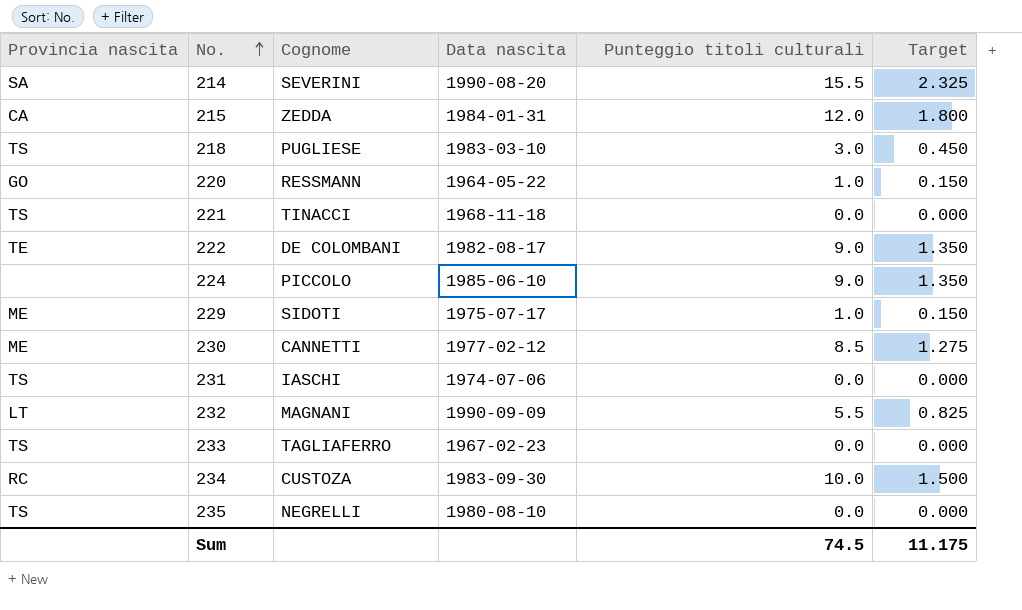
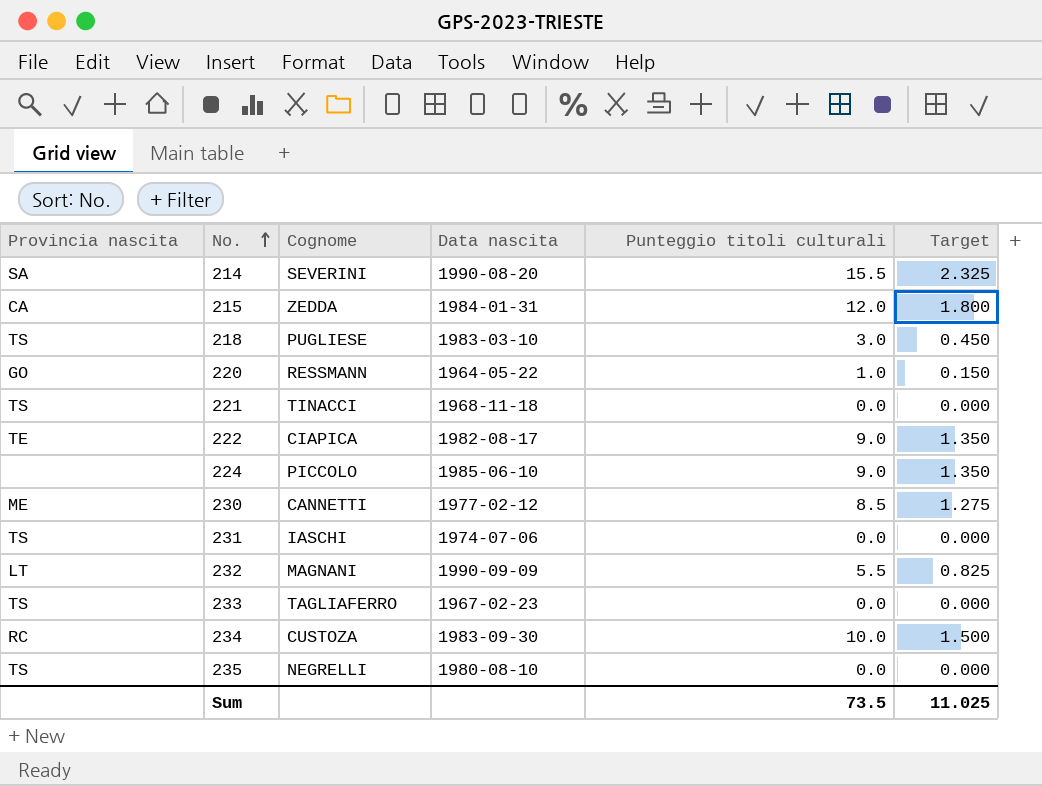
row 229: ME | SIDOTI | 1975-07-17 | 1.0 | 0.150 -> none
222 | Cognome: DE COLOMBANI -> CIAPICA
Sum | Punteggio titoli culturali: 74.5 -> 73.5
Sum | Target: 11.175 -> 11.025

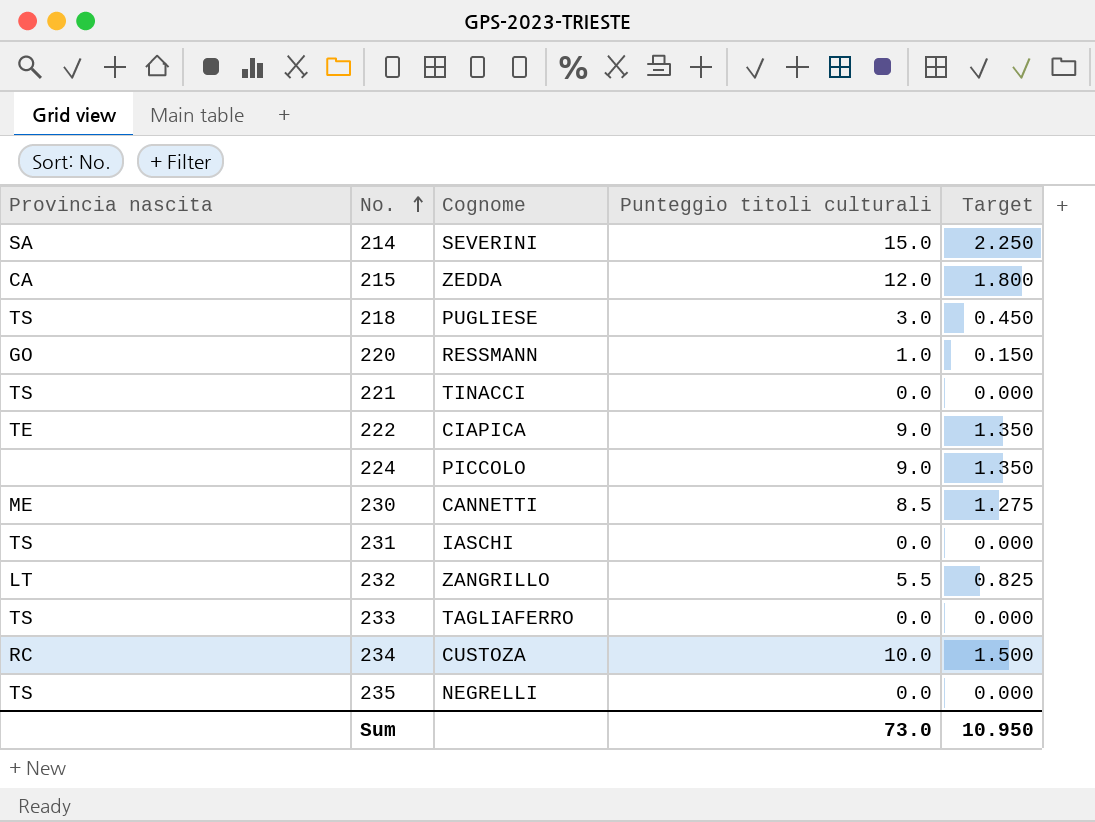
column Data nascita | position: 4 -> none
214 | Punteggio titoli culturali: 15.5 -> 15.0
214 | Target: 2.325 -> 2.250
232 | Cognome: MAGNANI -> ZANGRILLO
Sum | Punteggio titoli culturali: 73.5 -> 73.0
Sum | Target: 11.025 -> 10.950

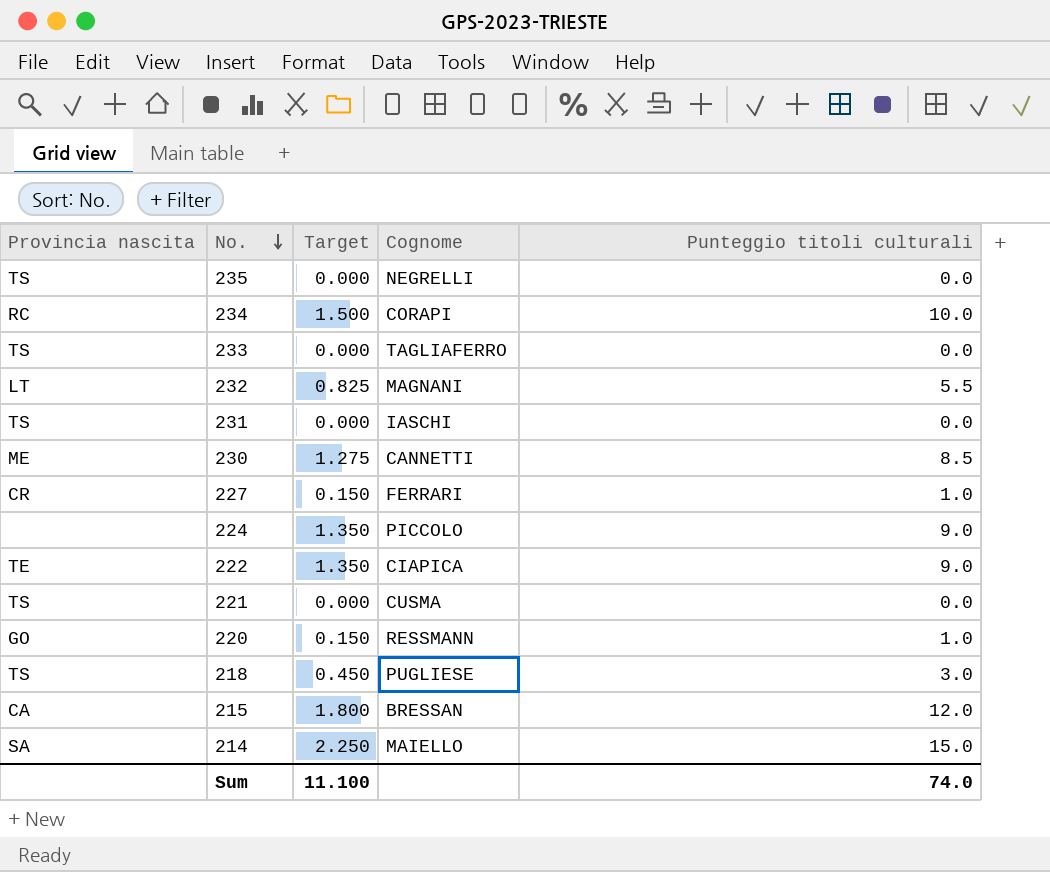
row order: No. ascending -> No. descending
column Target | position: 5 -> 3
234 | Cognome: CUSTOZA -> CORAPI
232 | Cognome: ZANGRILLO -> MAGNANI
row 227: none -> CR | 0.150 | FERRARI | 1.0
221 | Cognome: TINACCI -> CUSMA
215 | Cognome: ZEDDA -> BRESSAN
214 | Cognome: SEVERINI -> MAIELLO
Sum | Target: 10.950 -> 11.100
Sum | Punteggio titoli culturali: 73.0 -> 74.0

